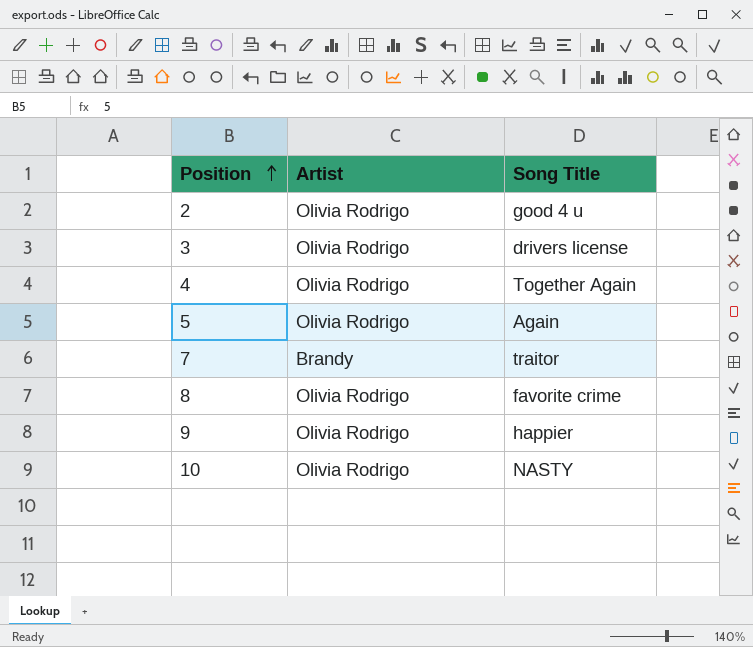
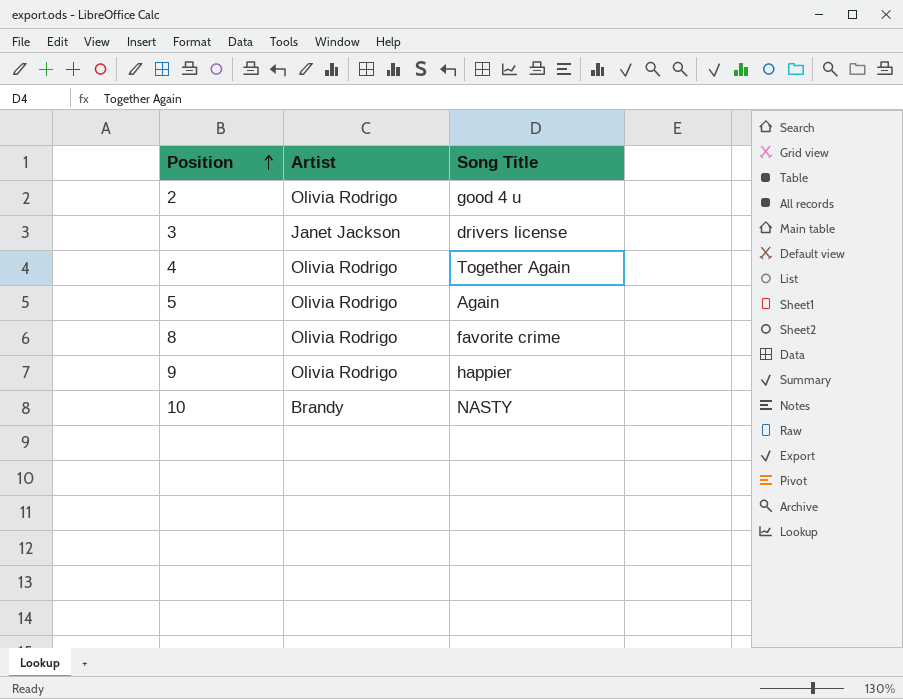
row 7: Brandy | traitor -> none
3 | Artist: Olivia Rodrigo -> Janet Jackson
10 | Artist: Olivia Rodrigo -> Brandy

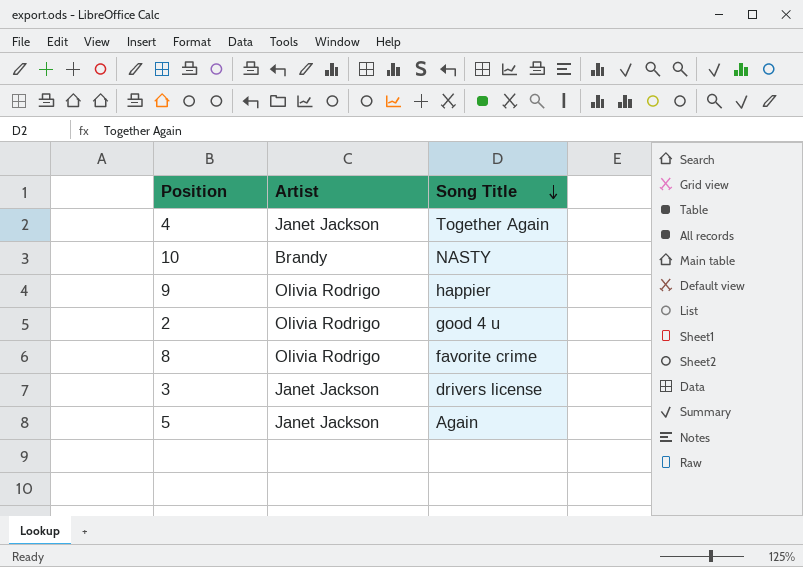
row order: Position ascending -> Song Title descending
4 | Artist: Olivia Rodrigo -> Janet Jackson
5 | Artist: Olivia Rodrigo -> Janet Jackson

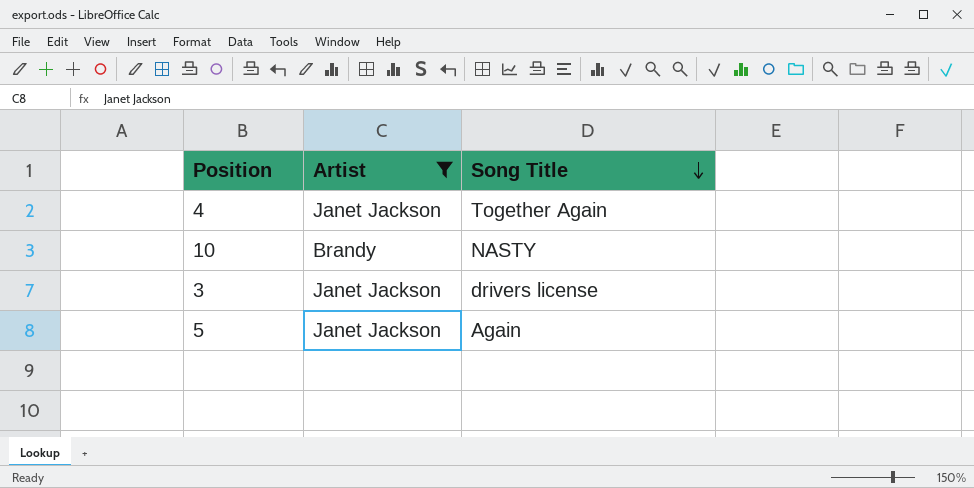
filter: none -> Artist != Olivia Rodrigo

